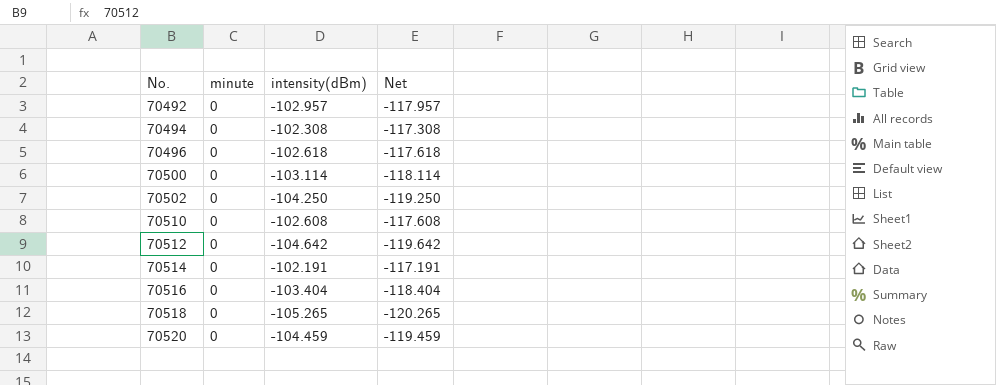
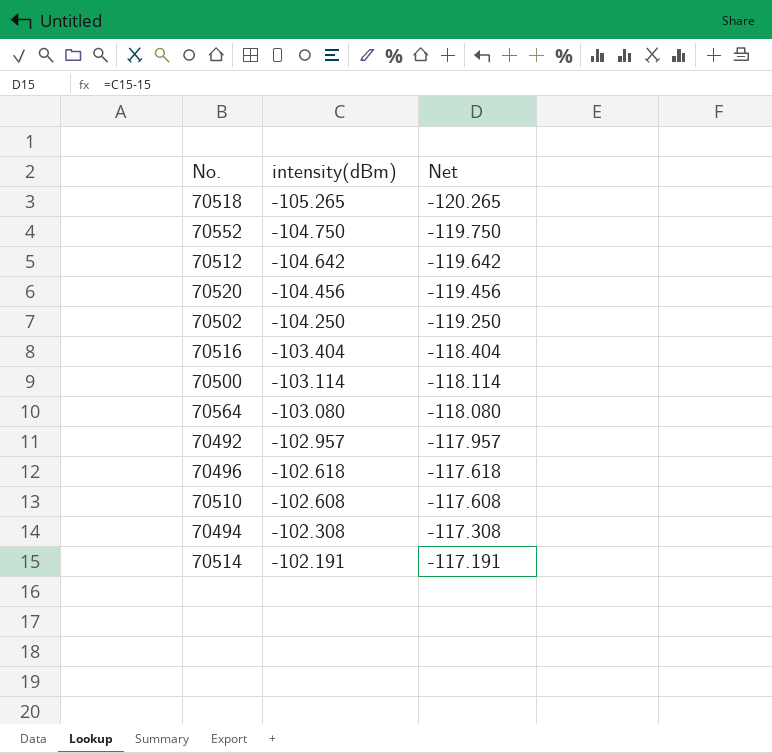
row order: No. ascending -> intensity(dBm) ascending
column minute | position: 2 -> none
row 70552: none -> -104.750 | -119.750
70520 | intensity(dBm): -104.459 -> -104.456
70520 | Net: -119.459 -> -119.456
row 70564: none -> -103.080 | -118.080

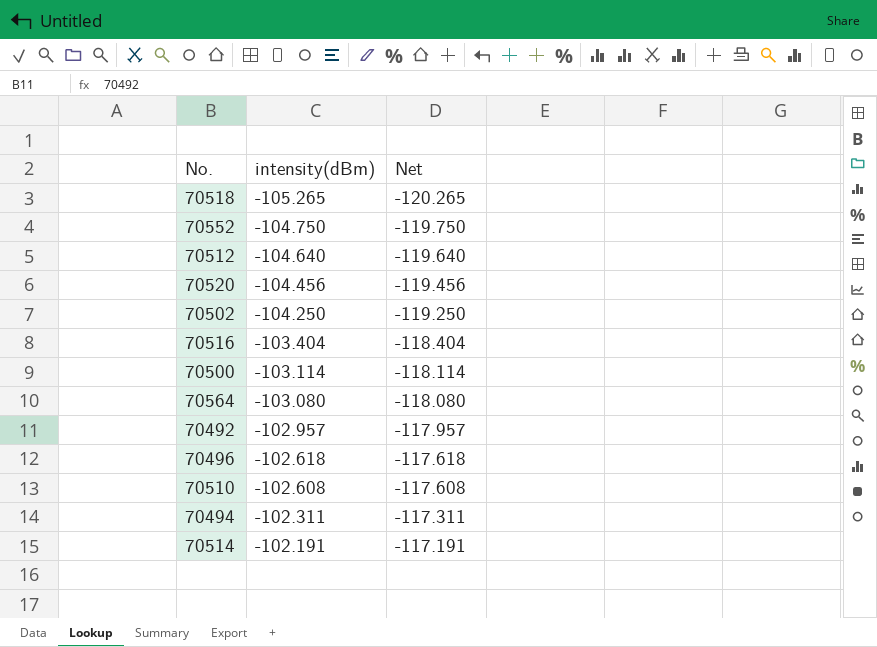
70512 | intensity(dBm): -104.642 -> -104.640
70512 | Net: -119.642 -> -119.640
70494 | intensity(dBm): -102.308 -> -102.311
70494 | Net: -117.308 -> -117.311

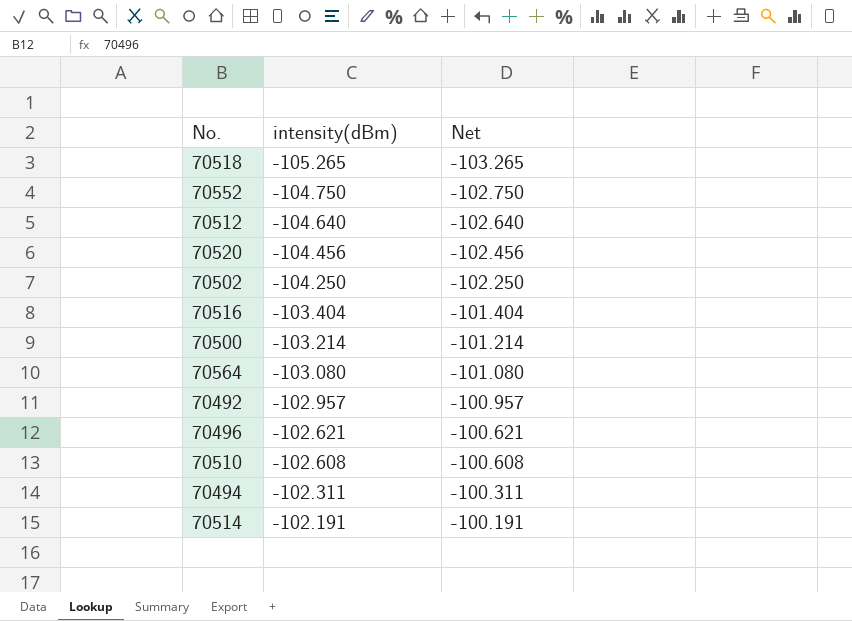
column Net | formula: [intensity(dBm)] - 15 -> [intensity(dBm)] + 2
70500 | intensity(dBm): -103.114 -> -103.214
70496 | intensity(dBm): -102.618 -> -102.621

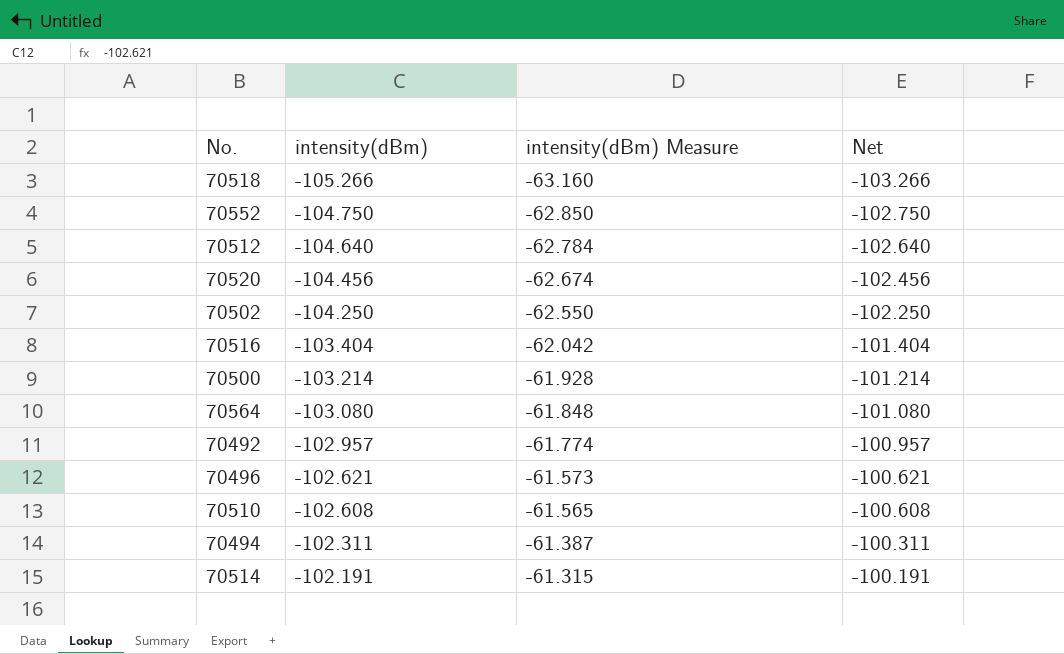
column intensity(dBm) Measure | formula: none -> [intensity(dBm)] * 0.6
70518 | intensity(dBm): -105.265 -> -105.266
70518 | Net: -103.265 -> -103.266

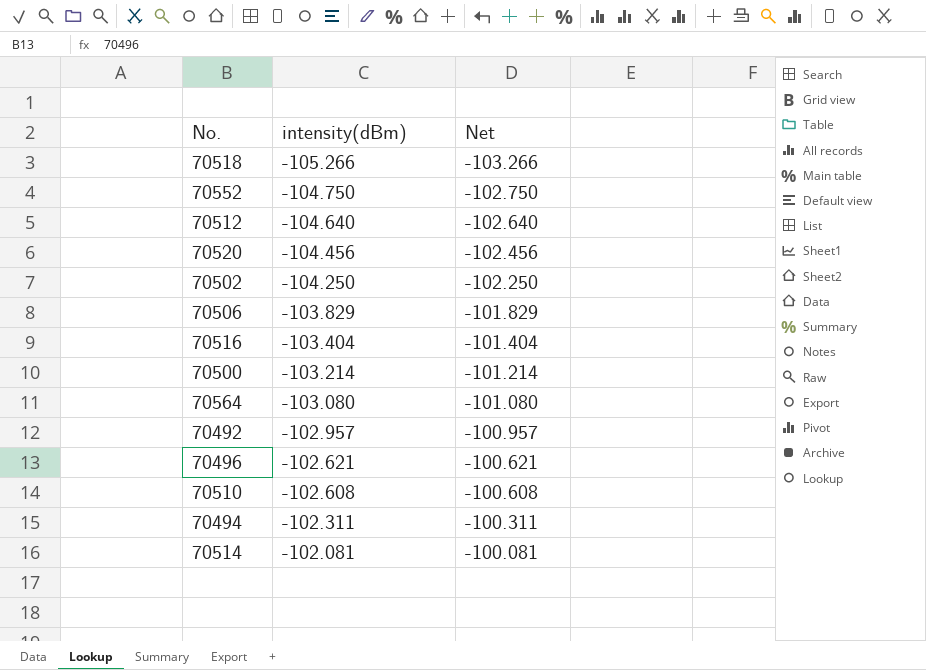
column intensity(dBm) Measure | formula: [intensity(dBm)] * 0.6 -> none
row 70506: none -> -103.829 | -101.829
70514 | intensity(dBm): -102.191 -> -102.081
70514 | Net: -100.191 -> -100.081

